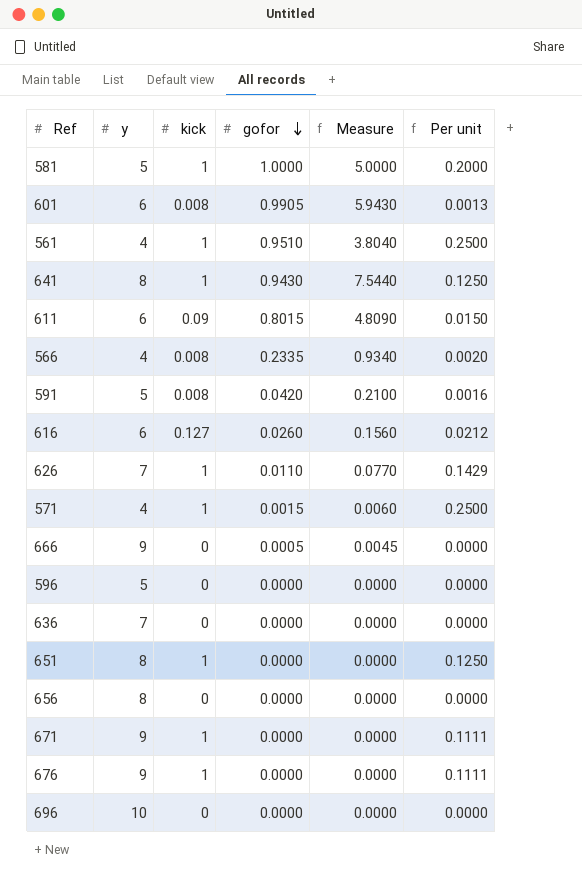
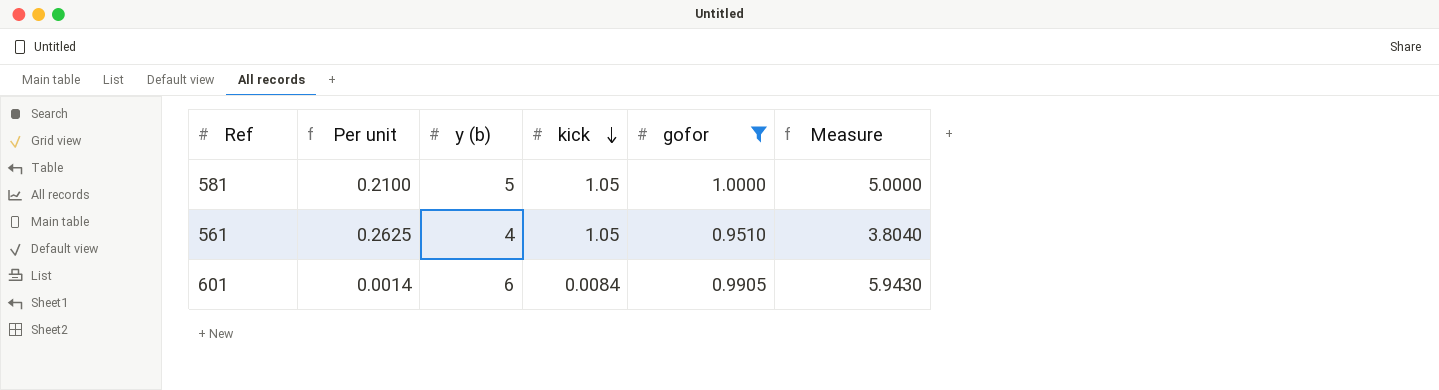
filter: none -> gofor >= 0.9510
row order: gofor descending -> kick descending
column Per unit | position: 6 -> 2
column name: y -> y (b)
581 | Per unit: 0.2000 -> 0.2100
581 | kick: 1 -> 1.05
561 | Per unit: 0.2500 -> 0.2625
561 | kick: 1 -> 1.05
601 | Per unit: 0.0013 -> 0.0014
601 | kick: 0.008 -> 0.0084

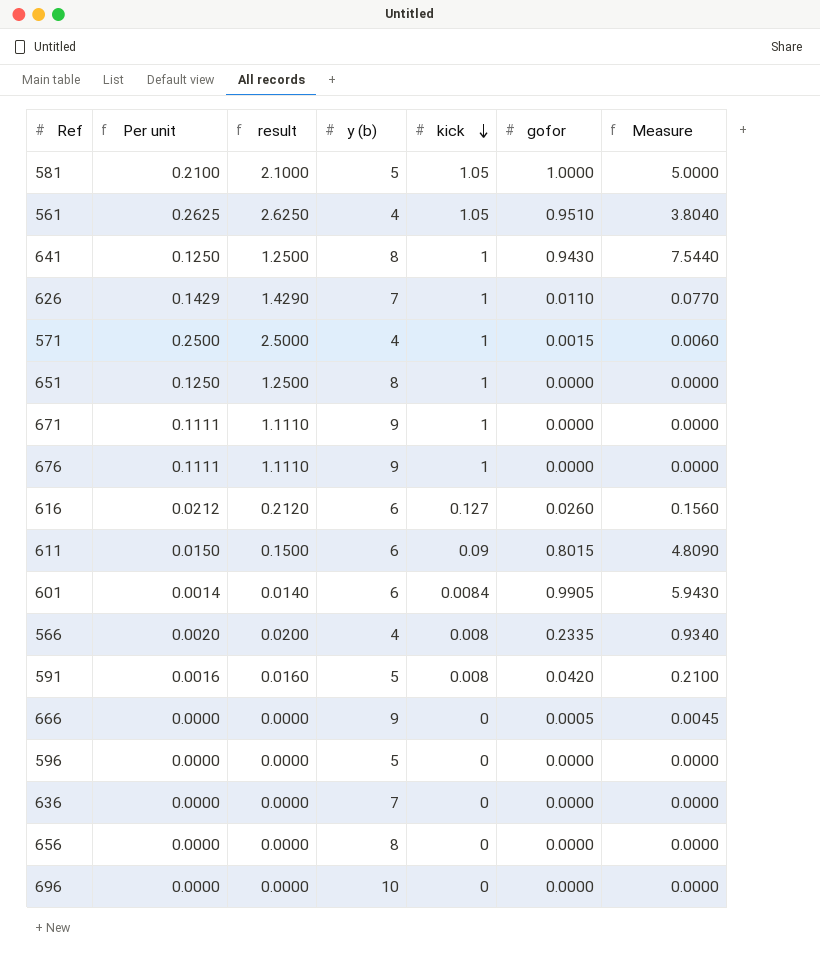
filter: gofor >= 0.9510 -> none
column result | formula: none -> [Per unit] * 10

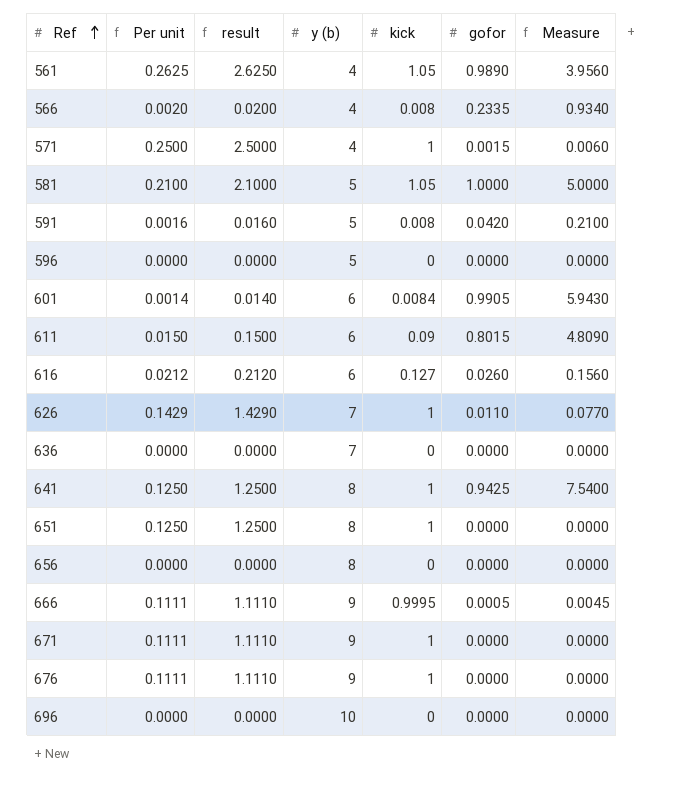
row order: kick descending -> Ref ascending
561 | gofor: 0.9510 -> 0.9890
561 | Measure: 3.8040 -> 3.9560
641 | gofor: 0.9430 -> 0.9425
641 | Measure: 7.5440 -> 7.5400
666 | Per unit: 0.0000 -> 0.1111
666 | result: 0.0000 -> 1.1110
666 | kick: 0 -> 0.9995

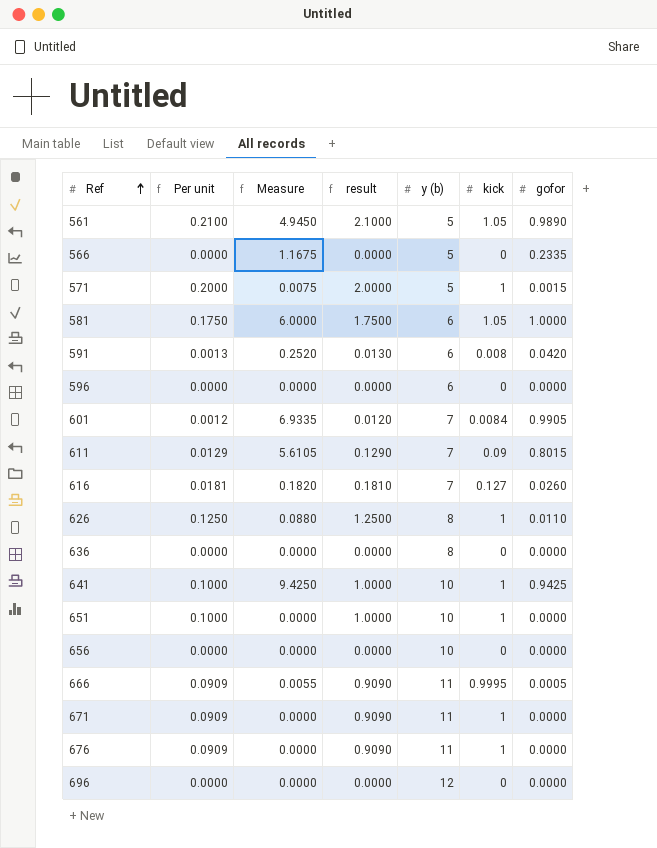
column Measure | position: 7 -> 3
561 | Per unit: 0.2625 -> 0.2100
561 | Measure: 3.9560 -> 4.9450
561 | result: 2.6250 -> 2.1000
561 | y (b): 4 -> 5
566 | Per unit: 0.0020 -> 0.0000
566 | Measure: 0.9340 -> 1.1675
566 | result: 0.0200 -> 0.0000
566 | y (b): 4 -> 5
566 | kick: 0.008 -> 0
571 | Per unit: 0.2500 -> 0.2000
571 | Measure: 0.0060 -> 0.0075
571 | result: 2.5000 -> 2.0000
571 | y (b): 4 -> 5
581 | Per unit: 0.2100 -> 0.1750
581 | Measure: 5.0000 -> 6.0000
581 | result: 2.1000 -> 1.7500
581 | y (b): 5 -> 6
591 | Per unit: 0.0016 -> 0.0013
591 | Measure: 0.2100 -> 0.2520
591 | result: 0.0160 -> 0.0130
591 | y (b): 5 -> 6
596 | y (b): 5 -> 6
601 | Per unit: 0.0014 -> 0.0012
601 | Measure: 5.9430 -> 6.9335
601 | result: 0.0140 -> 0.0120
601 | y (b): 6 -> 7
611 | Per unit: 0.0150 -> 0.0129
611 | Measure: 4.8090 -> 5.6105
611 | result: 0.1500 -> 0.1290
611 | y (b): 6 -> 7
616 | Per unit: 0.0212 -> 0.0181
616 | Measure: 0.1560 -> 0.1820
616 | result: 0.2120 -> 0.1810
616 | y (b): 6 -> 7
626 | Per unit: 0.1429 -> 0.1250
626 | Measure: 0.0770 -> 0.0880
626 | result: 1.4290 -> 1.2500
626 | y (b): 7 -> 8
636 | y (b): 7 -> 8
641 | Per unit: 0.1250 -> 0.1000
641 | Measure: 7.5400 -> 9.4250
641 | result: 1.2500 -> 1.0000
641 | y (b): 8 -> 10
651 | Per unit: 0.1250 -> 0.1000
651 | result: 1.2500 -> 1.0000
651 | y (b): 8 -> 10
656 | y (b): 8 -> 10
666 | Per unit: 0.1111 -> 0.0909
666 | Measure: 0.0045 -> 0.0055
666 | result: 1.1110 -> 0.9090
666 | y (b): 9 -> 11
671 | Per unit: 0.1111 -> 0.0909
671 | result: 1.1110 -> 0.9090
671 | y (b): 9 -> 11
676 | Per unit: 0.1111 -> 0.0909
676 | result: 1.1110 -> 0.9090
676 | y (b): 9 -> 11
696 | y (b): 10 -> 12

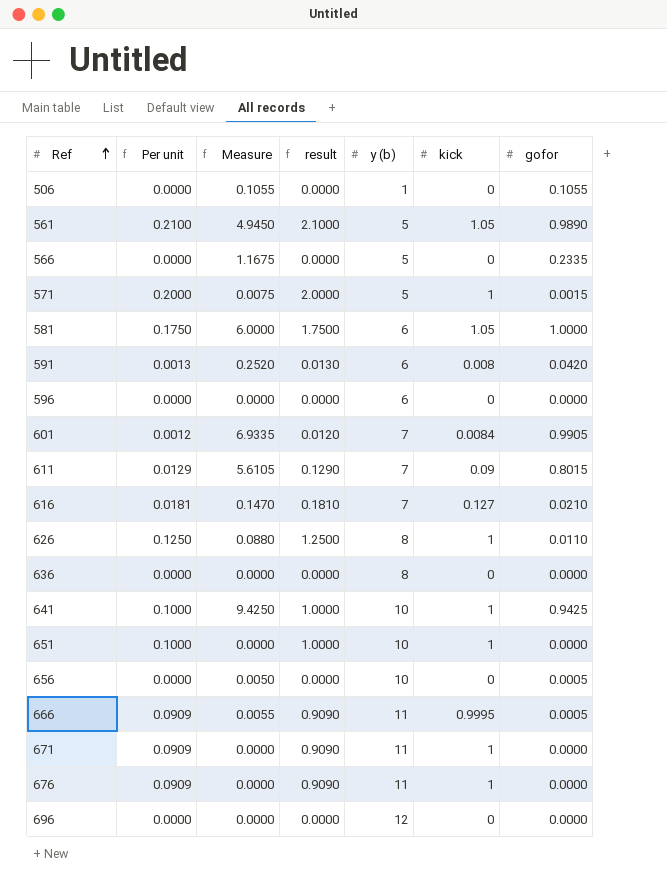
row 506: none -> 0.0000 | 0.1055 | 0.0000 | 1 | 0 | 0.1055
616 | Measure: 0.1820 -> 0.1470
616 | gofor: 0.0260 -> 0.0210
656 | Measure: 0.0000 -> 0.0050
656 | gofor: 0.0000 -> 0.0005

